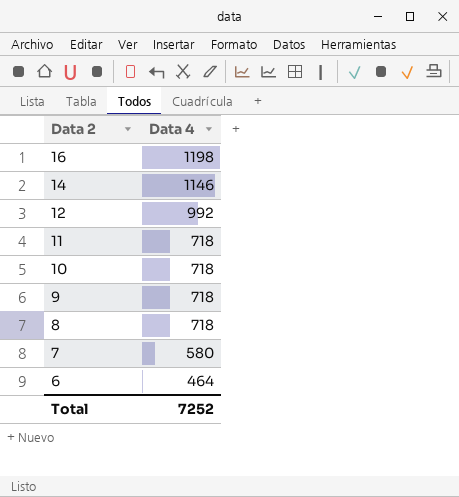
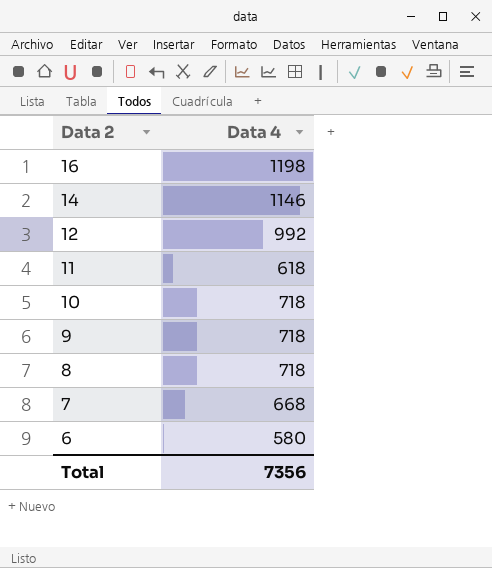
11 | Data 4: 718 -> 618
7 | Data 4: 580 -> 668
6 | Data 4: 464 -> 580
Total | Data 4: 7252 -> 7356

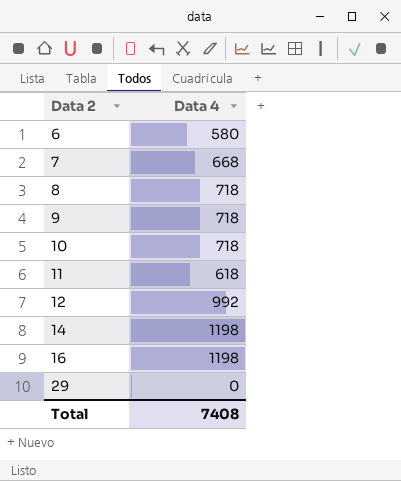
row order: Data 2 descending -> Data 2 ascending
14 | Data 4: 1146 -> 1198
row 29: none -> 0
Total | Data 4: 7356 -> 7408

